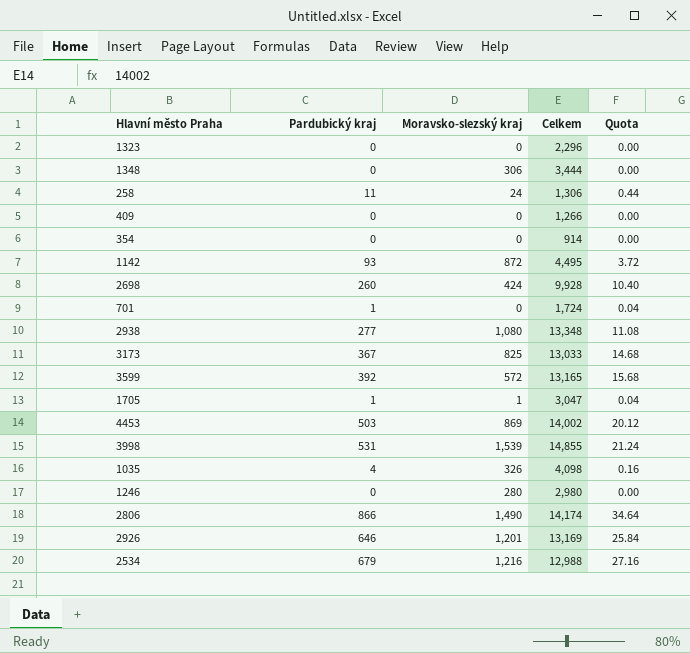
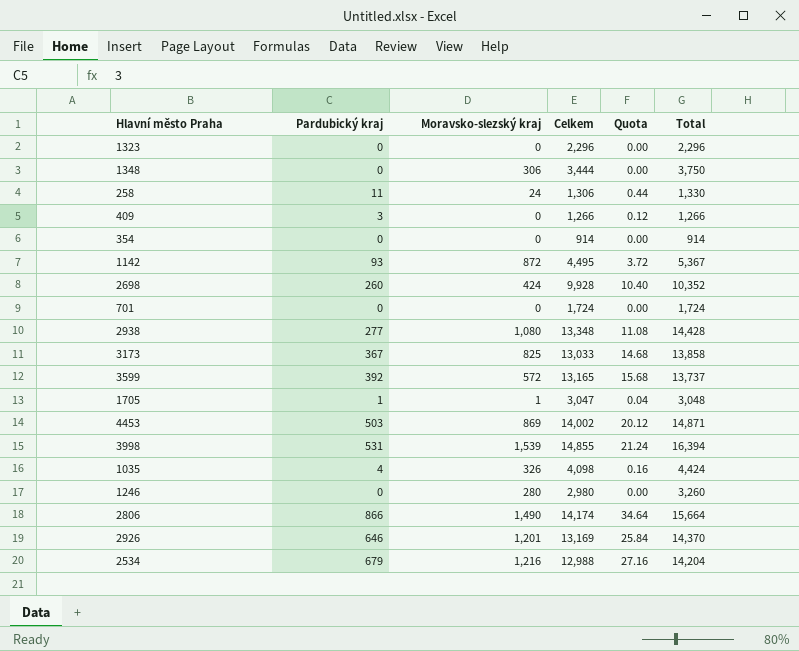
column Total | formula: none -> [Moravsko-slezský kraj] + [Celkem]
409 | Pardubický kraj: 0 -> 3
409 | Quota: 0.00 -> 0.12
701 | Pardubický kraj: 1 -> 0
701 | Quota: 0.04 -> 0.00

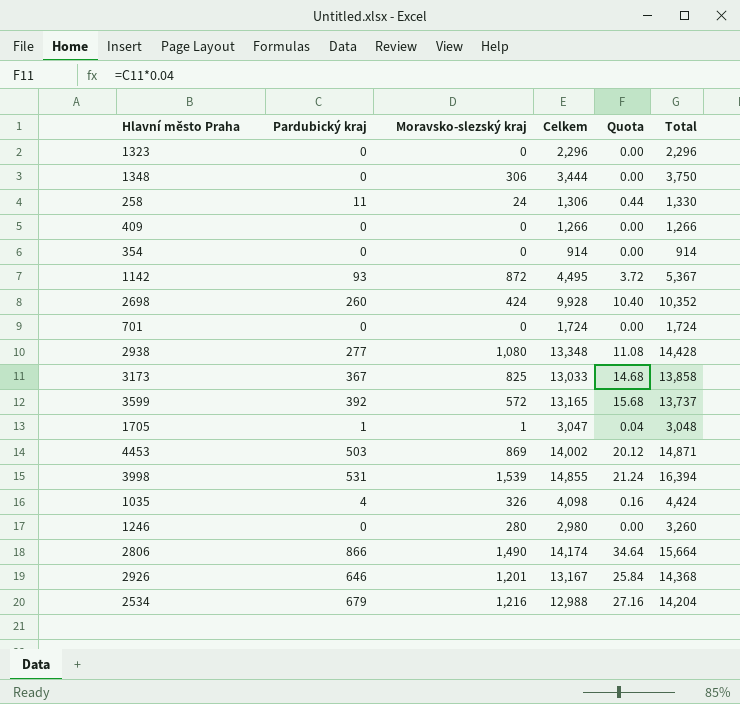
409 | Pardubický kraj: 3 -> 0
409 | Quota: 0.12 -> 0.00
2926 | Celkem: 13,169 -> 13,167
2926 | Total: 14,370 -> 14,368

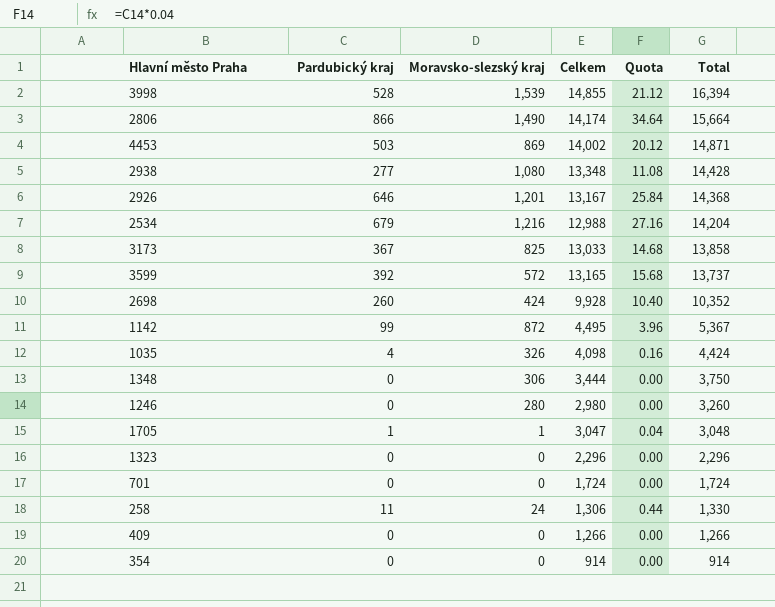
row order: none -> Total descending
3998 | Pardubický kraj: 531 -> 528
3998 | Quota: 21.24 -> 21.12
1142 | Pardubický kraj: 93 -> 99
1142 | Quota: 3.72 -> 3.96

